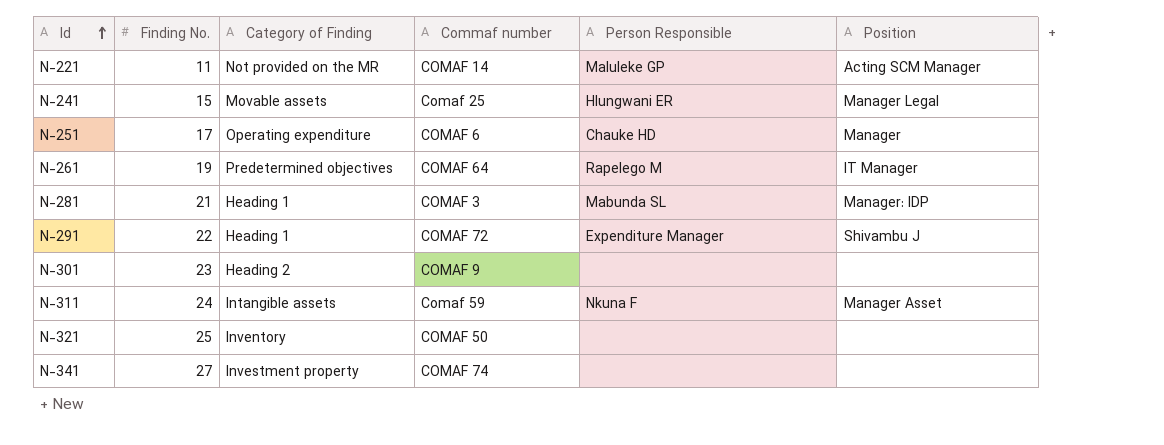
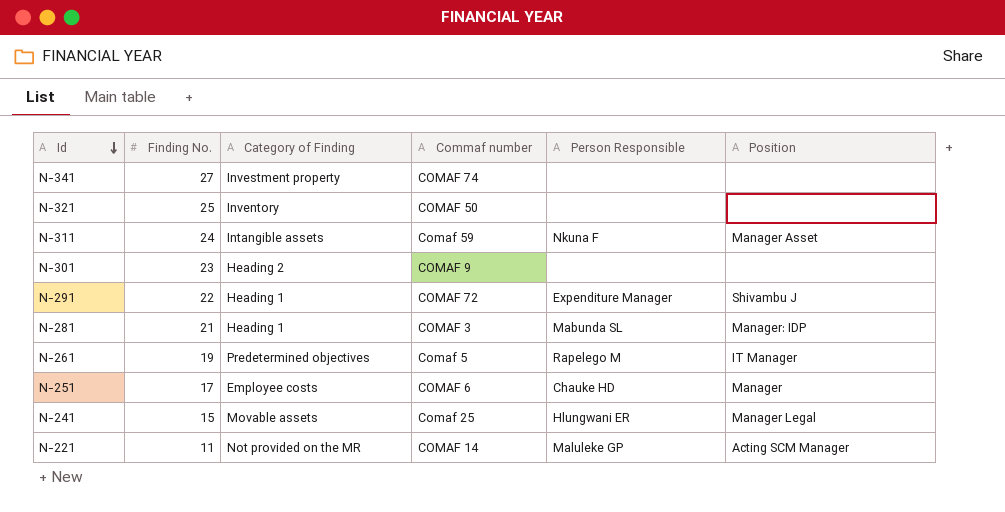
row order: Id ascending -> Id descending
N-261 | Commaf number: COMAF 64 -> Comaf 5
N-251 | Category of Finding: Operating expenditure -> Employee costs

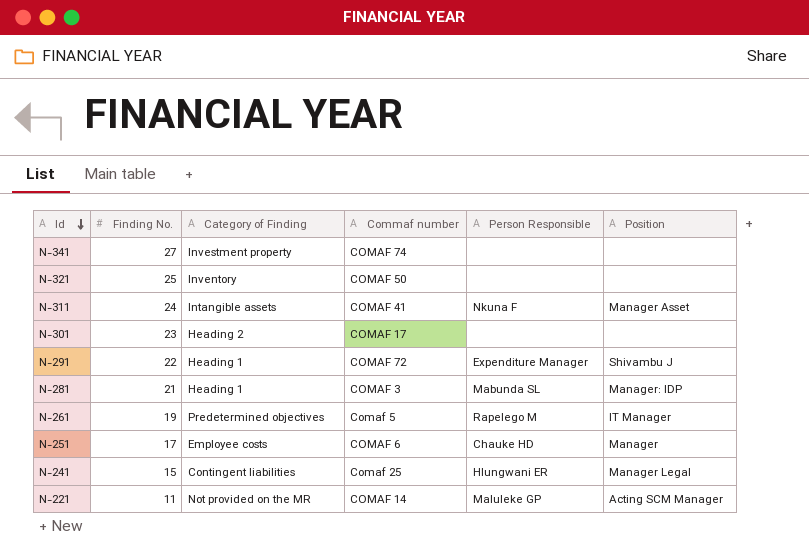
N-311 | Commaf number: Comaf 59 -> COMAF 41
N-301 | Commaf number: COMAF 9 -> COMAF 17
N-241 | Category of Finding: Movable assets -> Contingent liabilities

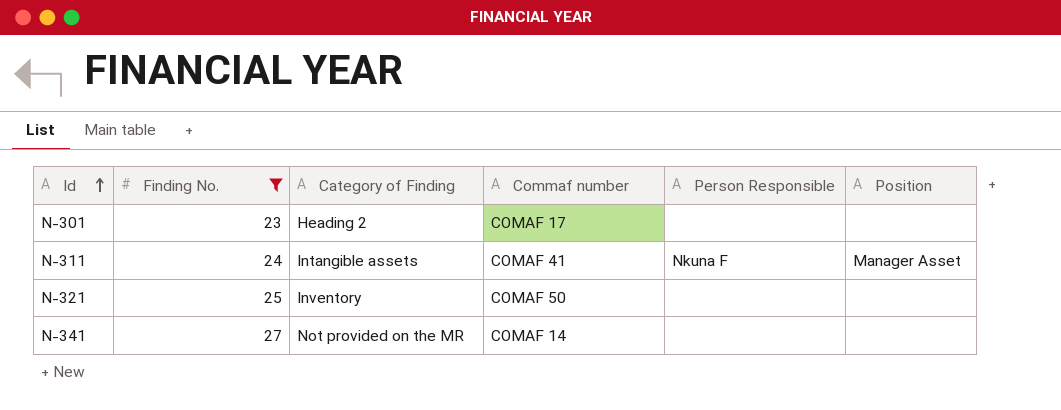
filter: none -> Finding No. >= 23
row order: Id descending -> Id ascending
N-341 | Category of Finding: Investment property -> Not provided on the MR
N-341 | Commaf number: COMAF 74 -> COMAF 14

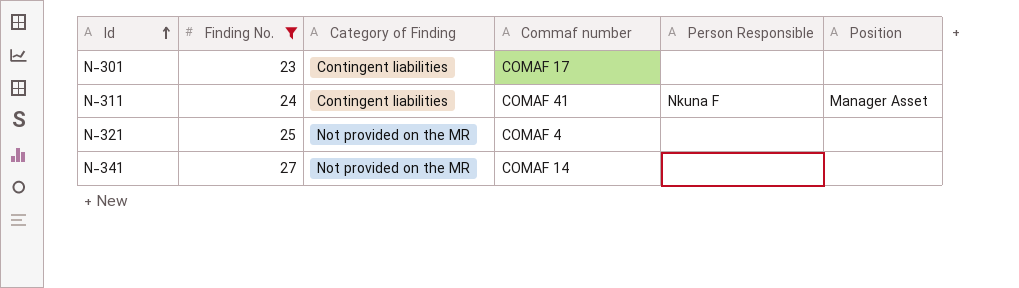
N-301 | Category of Finding: Heading 2 -> Contingent liabilities
N-311 | Category of Finding: Intangible assets -> Contingent liabilities
N-321 | Category of Finding: Inventory -> Not provided on the MR
N-321 | Commaf number: COMAF 50 -> COMAF 4

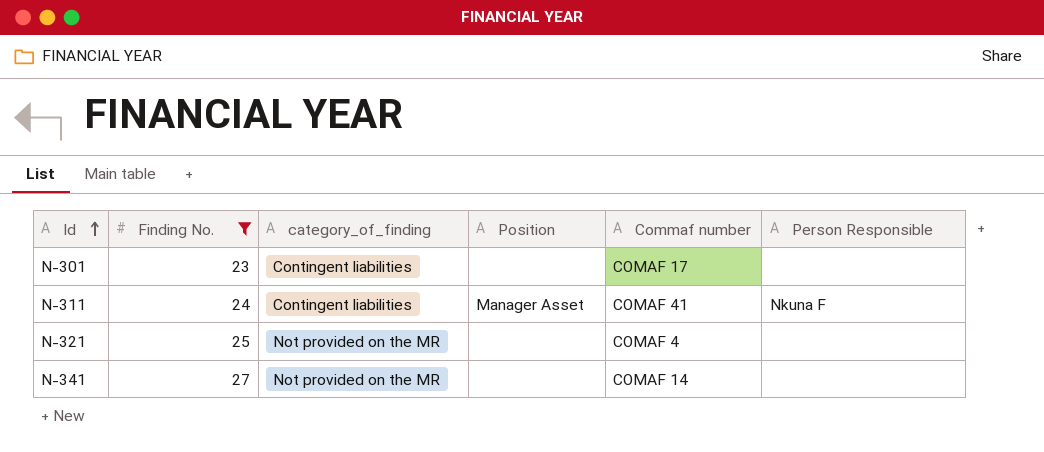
column name: Category of Finding -> category_of_finding
column Position | position: 6 -> 4

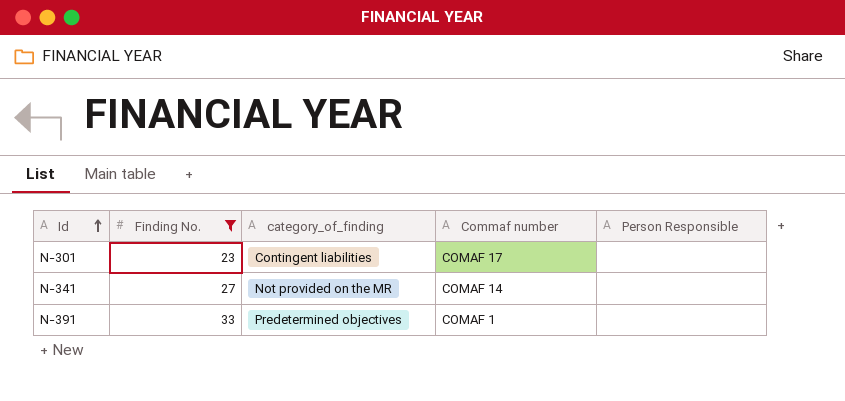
column Position | position: 4 -> none
row N-311: 24 | Contingent liabilities | Manager Asset | COMAF 41 | Nkuna F -> none
row N-321: 25 | Not provided on the MR | none | COMAF 4 | none -> none
row N-391: none -> 33 | Predetermined objectives | COMAF 1 | none

